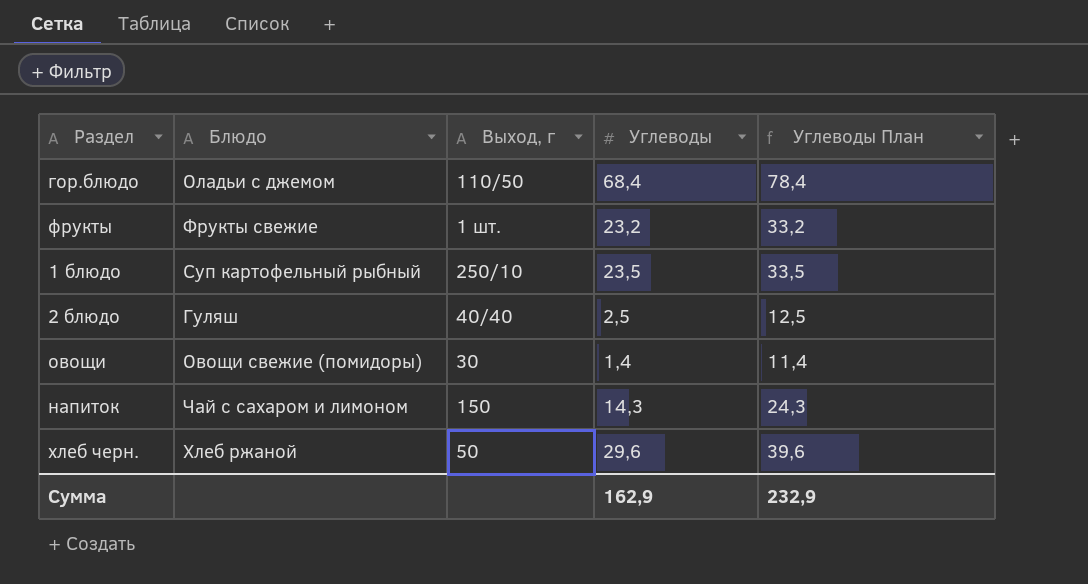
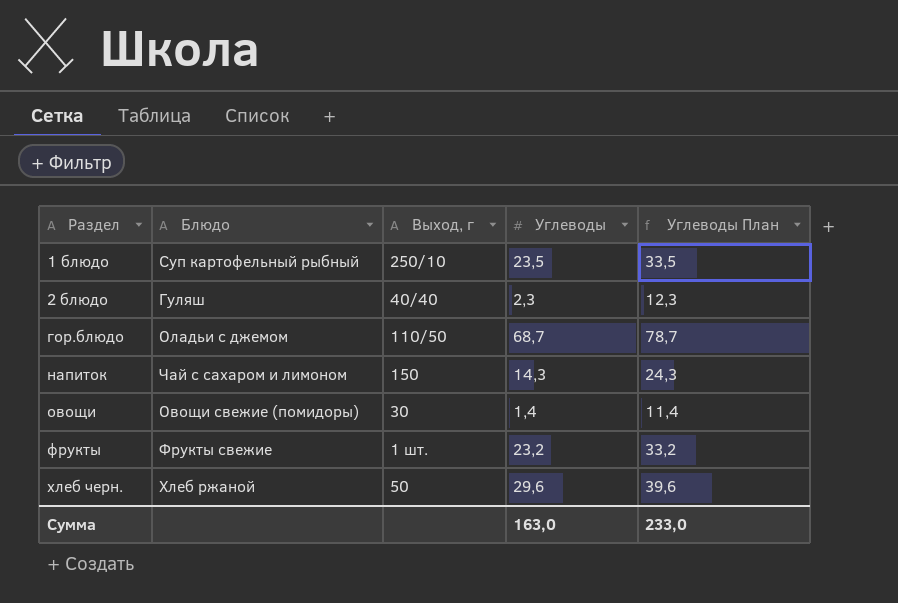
row order: none -> Раздел ascending
2 блюдо | Углеводы: 2,5 -> 2,3
2 блюдо | Углеводы План: 12,5 -> 12,3
гор.блюдо | Углеводы: 68,4 -> 68,7
гор.блюдо | Углеводы План: 78,4 -> 78,7
Сумма | Углеводы: 162,9 -> 163,0
Сумма | Углеводы План: 232,9 -> 233,0

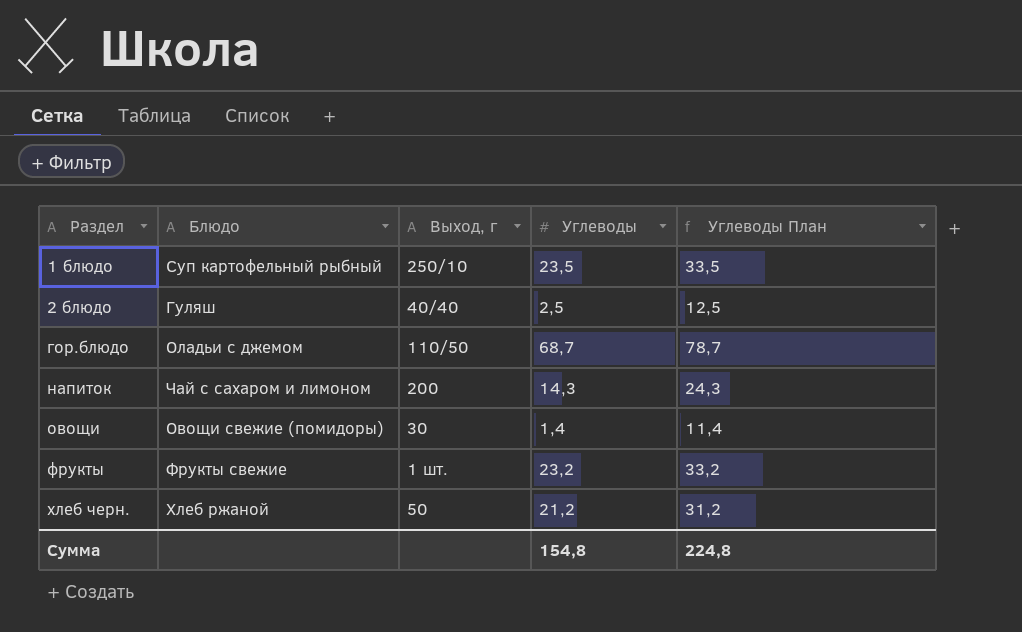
2 блюдо | Углеводы: 2,3 -> 2,5
2 блюдо | Углеводы План: 12,3 -> 12,5
напиток | Выход, г: 150 -> 200
хлеб черн. | Углеводы: 29,6 -> 21,2
хлеб черн. | Углеводы План: 39,6 -> 31,2
Сумма | Углеводы: 163,0 -> 154,8
Сумма | Углеводы План: 233,0 -> 224,8

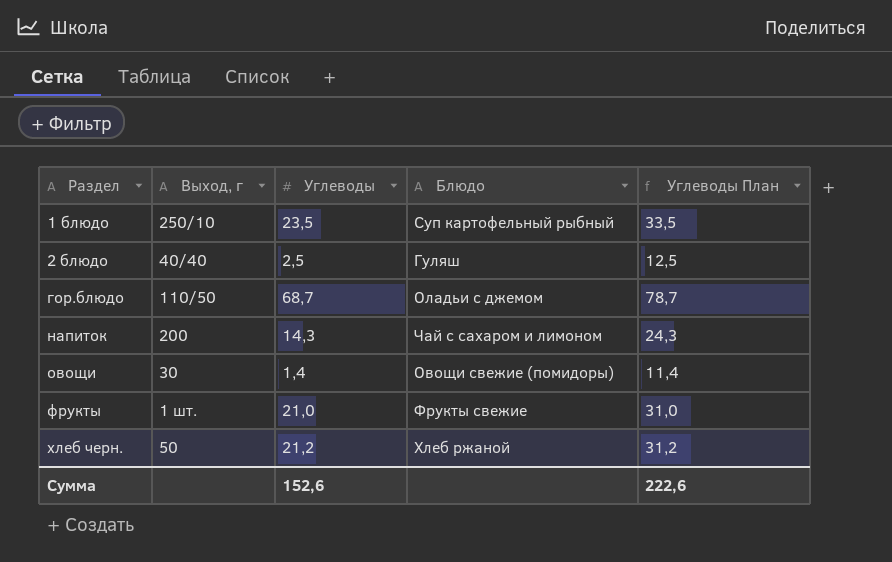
column Блюдо | position: 2 -> 4
фрукты | Углеводы: 23,2 -> 21,0
фрукты | Углеводы План: 33,2 -> 31,0
Сумма | Углеводы: 154,8 -> 152,6
Сумма | Углеводы План: 224,8 -> 222,6

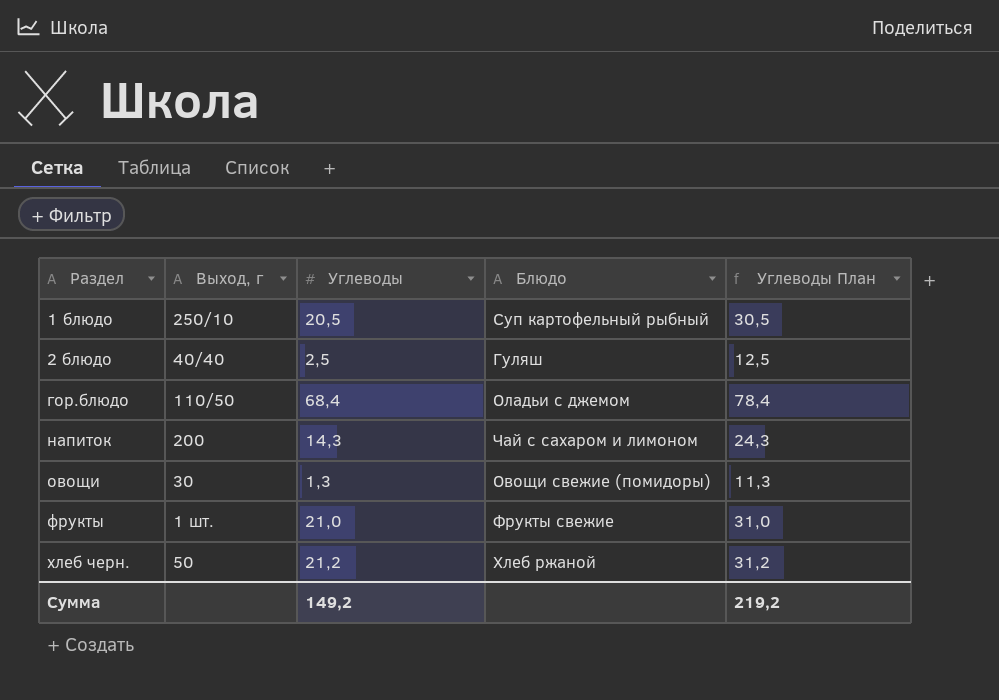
1 блюдо | Углеводы: 23,5 -> 20,5
1 блюдо | Углеводы План: 33,5 -> 30,5
гор.блюдо | Углеводы: 68,7 -> 68,4
гор.блюдо | Углеводы План: 78,7 -> 78,4
овощи | Углеводы: 1,4 -> 1,3
овощи | Углеводы План: 11,4 -> 11,3
Сумма | Углеводы: 152,6 -> 149,2
Сумма | Углеводы План: 222,6 -> 219,2

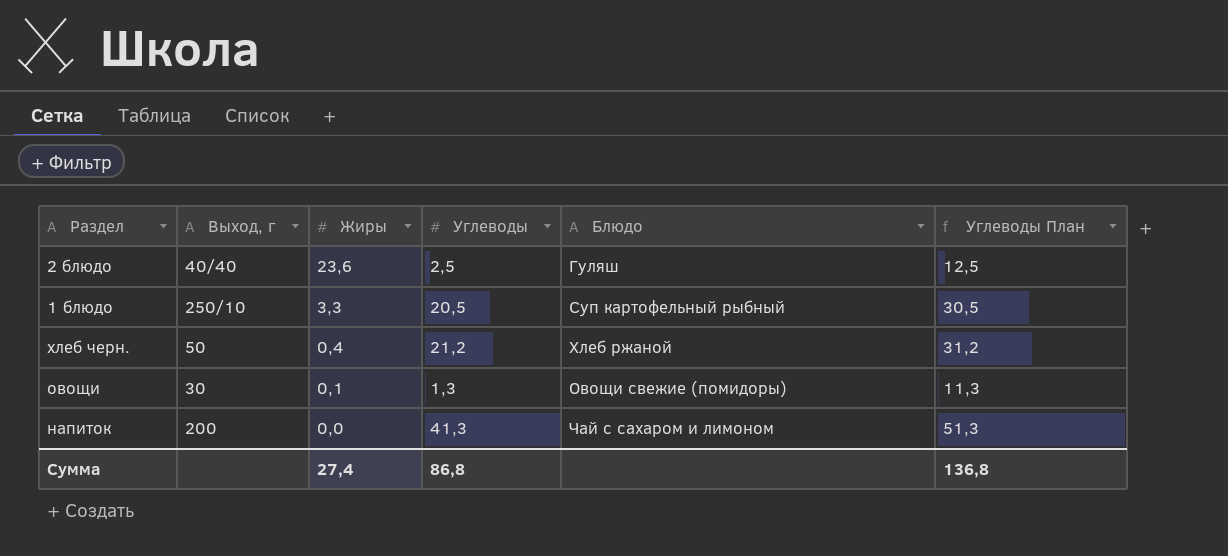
row order: Раздел ascending -> Жиры descending
column Жиры | position: none -> 3
row гор.блюдо: 110/50 | 68,4 | Оладьи с джемом | 78,4 -> none
row фрукты: 1 шт. | 21,0 | Фрукты свежие | 31,0 -> none
напиток | Углеводы: 14,3 -> 41,3
напиток | Углеводы План: 24,3 -> 51,3
Сумма | Углеводы: 149,2 -> 86,8
Сумма | Углеводы План: 219,2 -> 136,8

